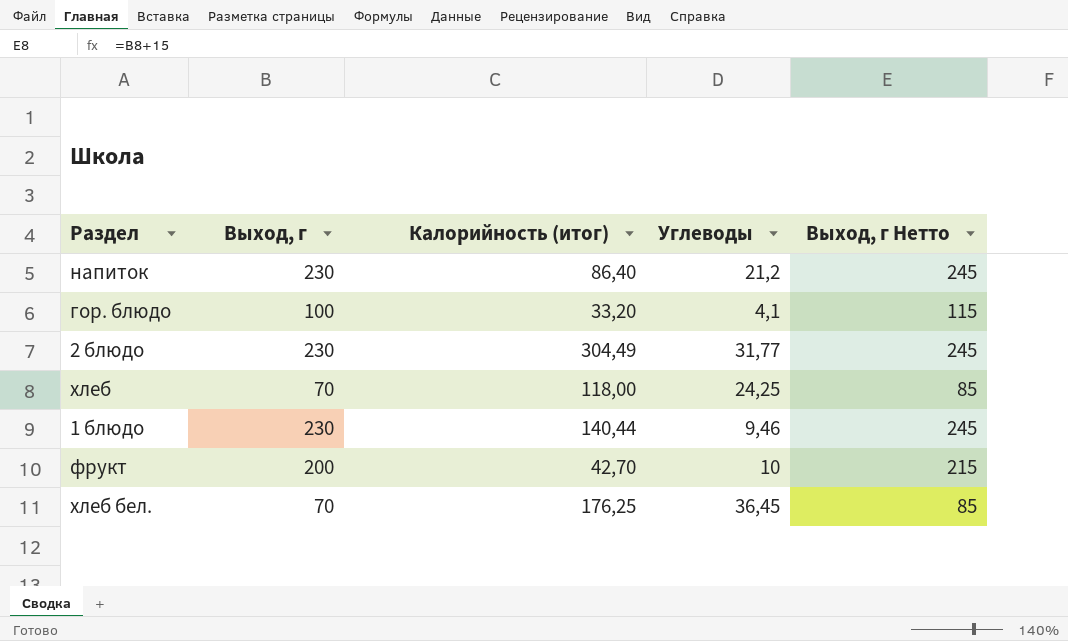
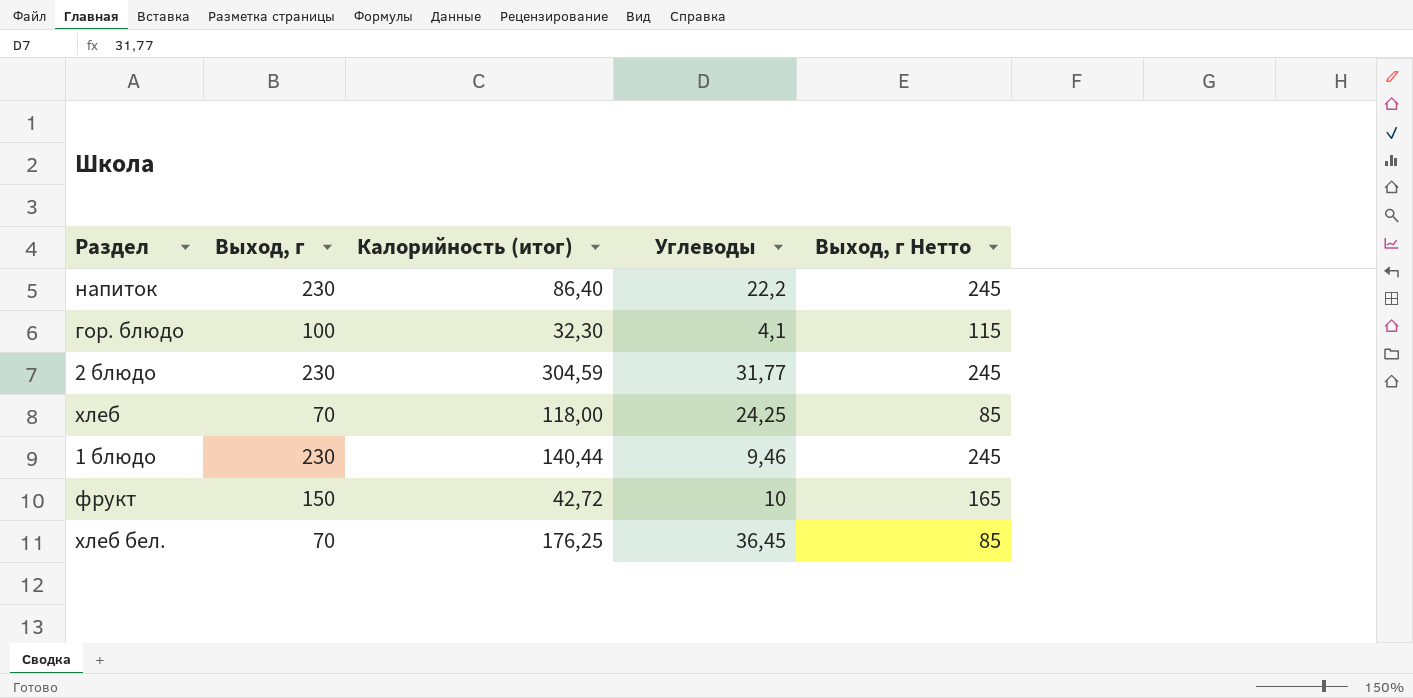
напиток | Углеводы: 21,2 -> 22,2
гор. блюдо | Калорийность (итог): 33,20 -> 32,30
2 блюдо | Калорийность (итог): 304,49 -> 304,59
фрукт | Выход, г: 200 -> 150
фрукт | Калорийность (итог): 42,70 -> 42,72
фрукт | Выход, г Нетто: 215 -> 165

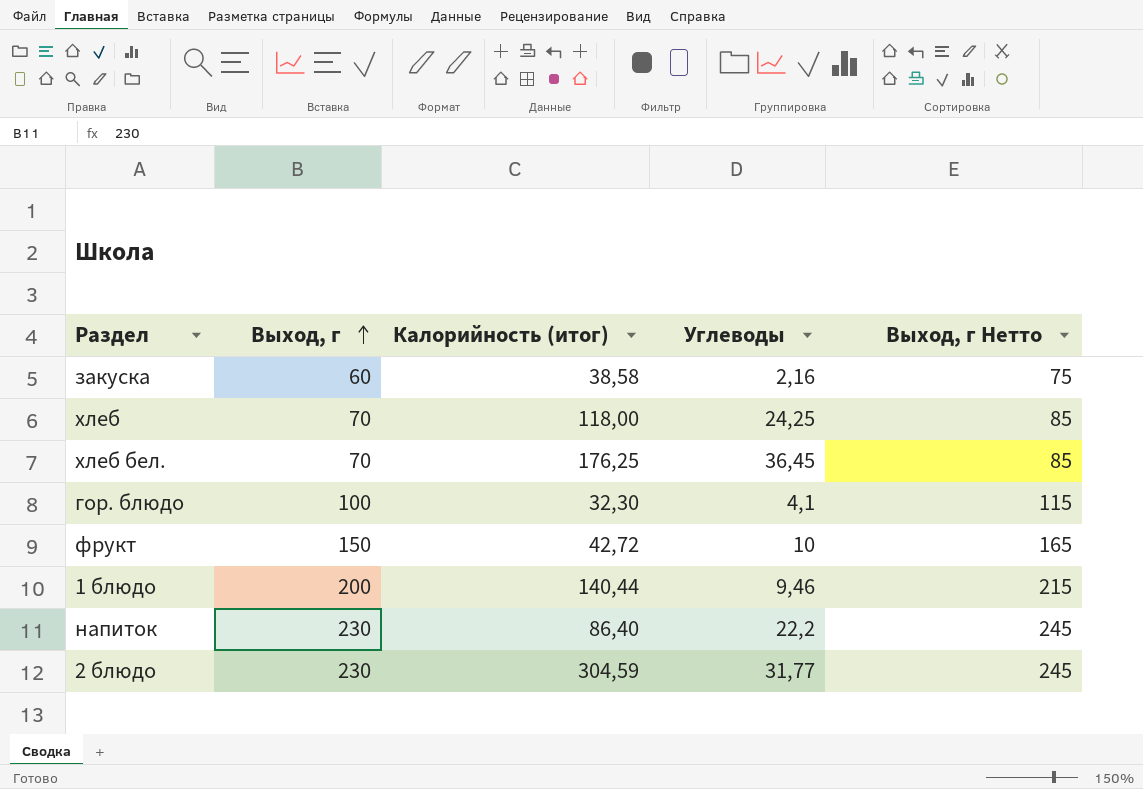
row order: none -> Выход, г ascending
row закуска: none -> 60 | 38,58 | 2,16 | 75
1 блюдо | Выход, г: 230 -> 200
1 блюдо | Выход, г Нетто: 245 -> 215

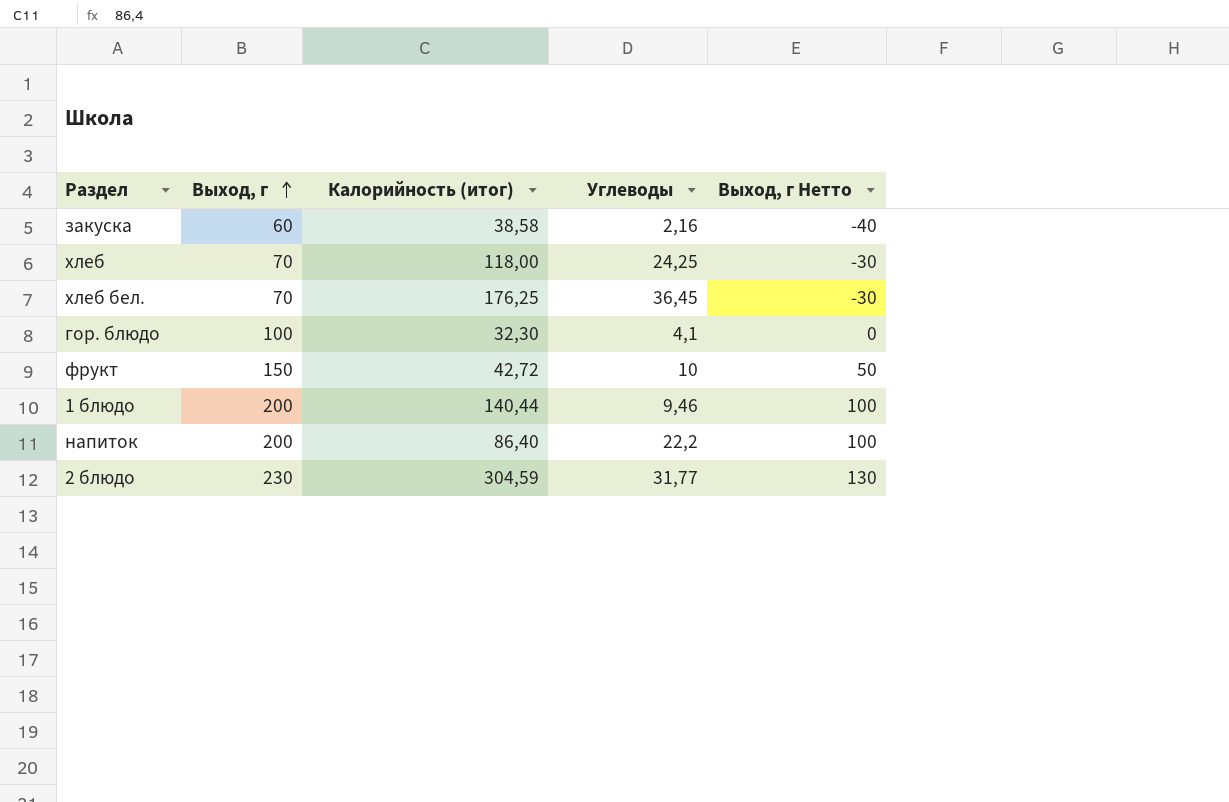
column Выход, г Нетто | formula: [Выход, г] + 15 -> [Выход, г] - 100
напиток | Выход, г: 230 -> 200

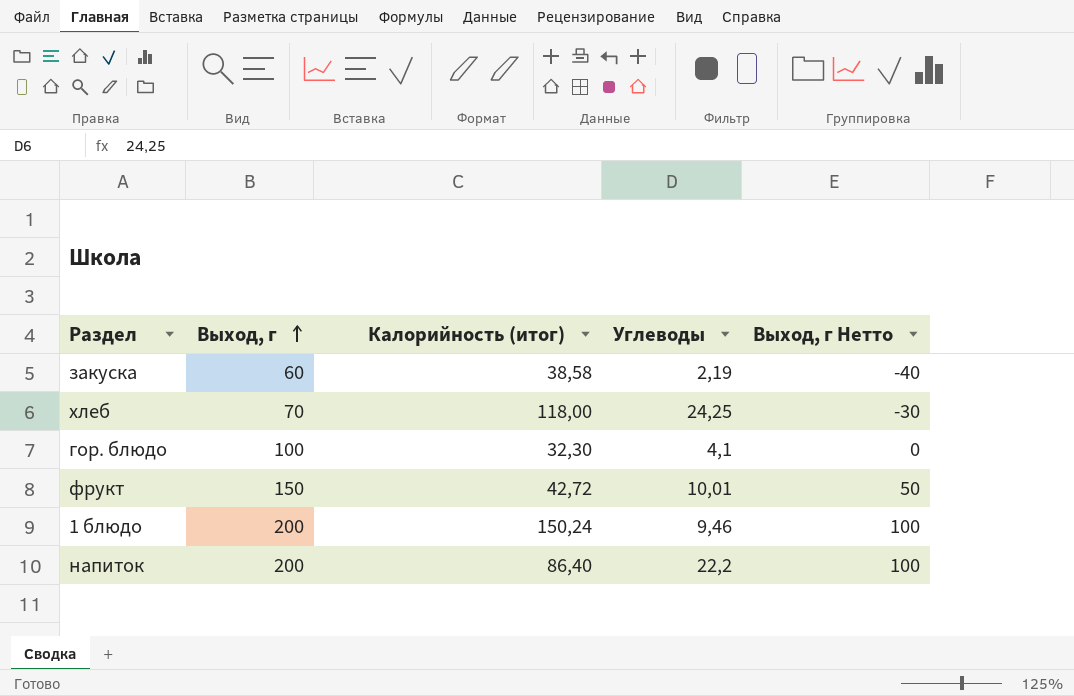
row хлеб бел.: 70 | 176,25 | 36,45 | -30 -> none
row 2 блюдо: 230 | 304,59 | 31,77 | 130 -> none
закуска | Углеводы: 2,16 -> 2,19
фрукт | Углеводы: 10 -> 10,01
1 блюдо | Калорийность (итог): 140,44 -> 150,24

